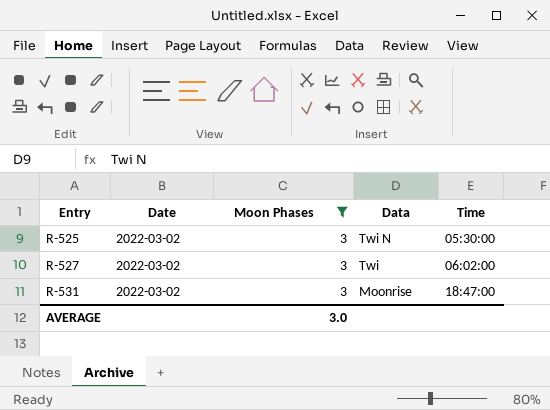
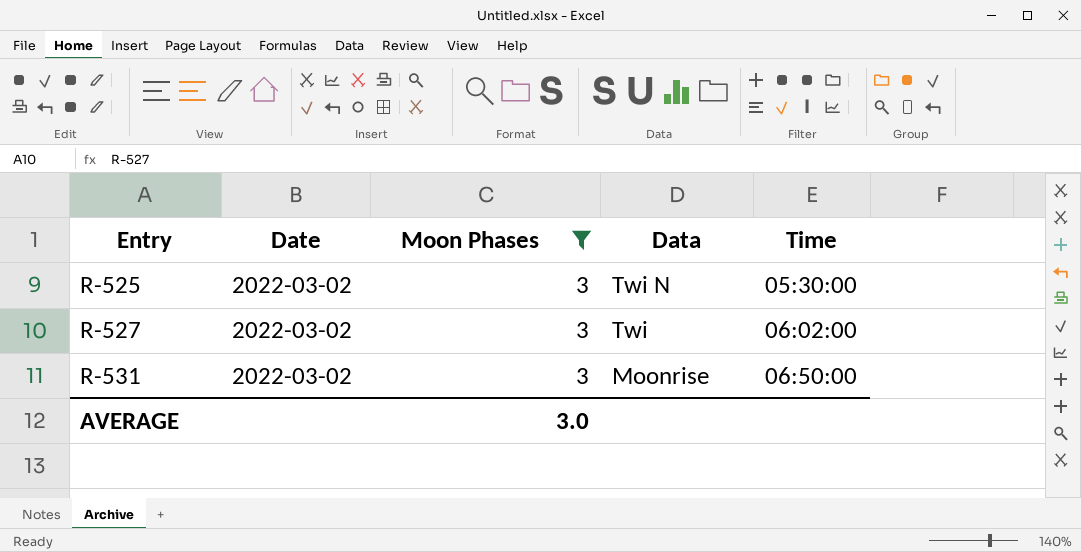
R-531 | Time: 18:47:00 -> 06:50:00

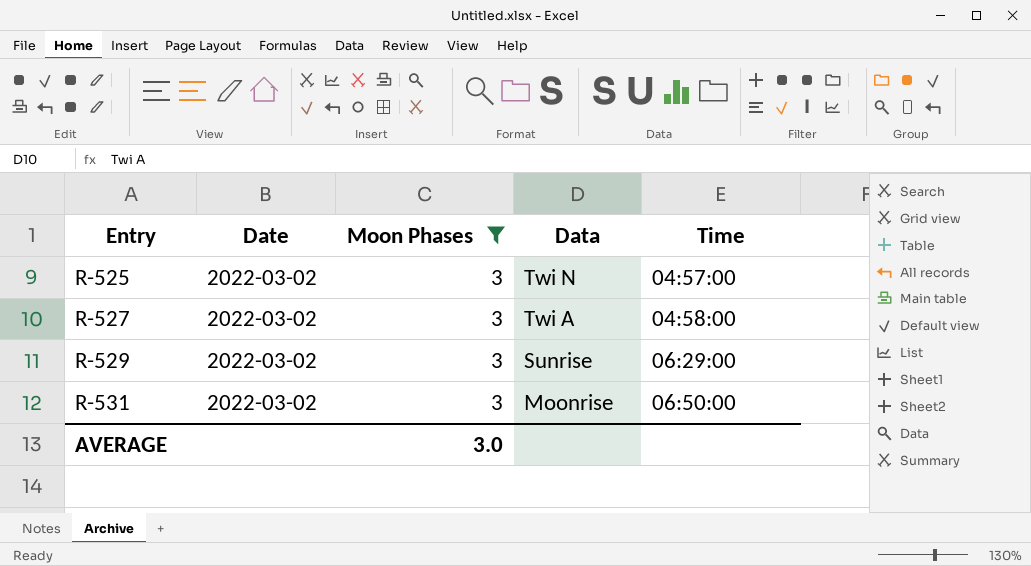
R-525 | Time: 05:30:00 -> 04:57:00
R-527 | Data: Twi -> Twi A
R-527 | Time: 06:02:00 -> 04:58:00
row R-529: none -> 2022-03-02 | 3 | Sunrise | 06:29:00

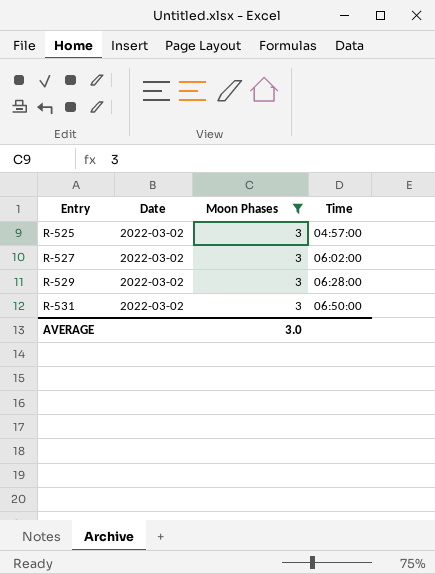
column Data | position: 4 -> none
R-527 | Time: 04:58:00 -> 06:02:00
R-529 | Time: 06:29:00 -> 06:28:00

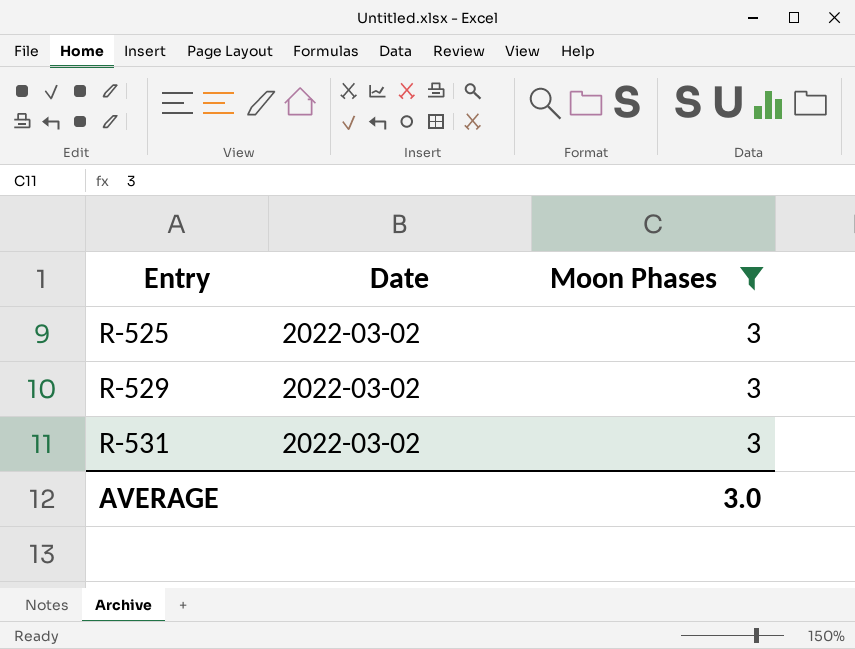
column Time | position: 4 -> none
row R-527: 2022-03-02 | 3 | 06:02:00 -> none

